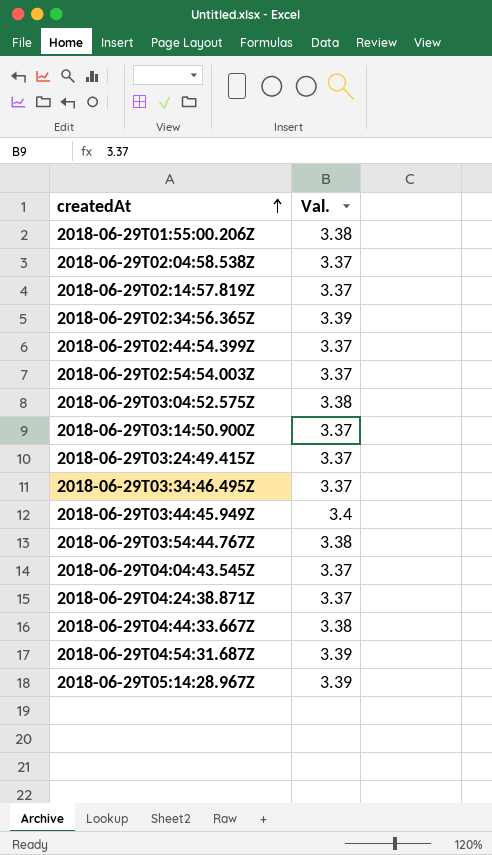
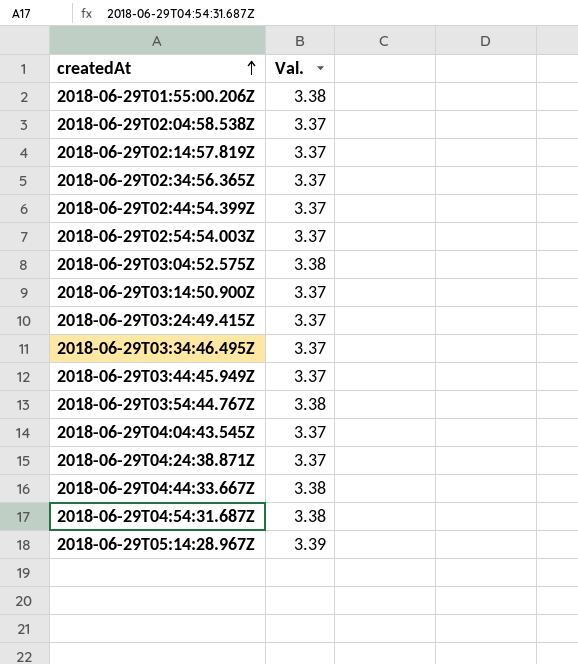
2018-06-29T02:34:56.365Z | Val.: 3.39 -> 3.37
2018-06-29T03:44:45.949Z | Val.: 3.4 -> 3.37
2018-06-29T04:54:31.687Z | Val.: 3.39 -> 3.38

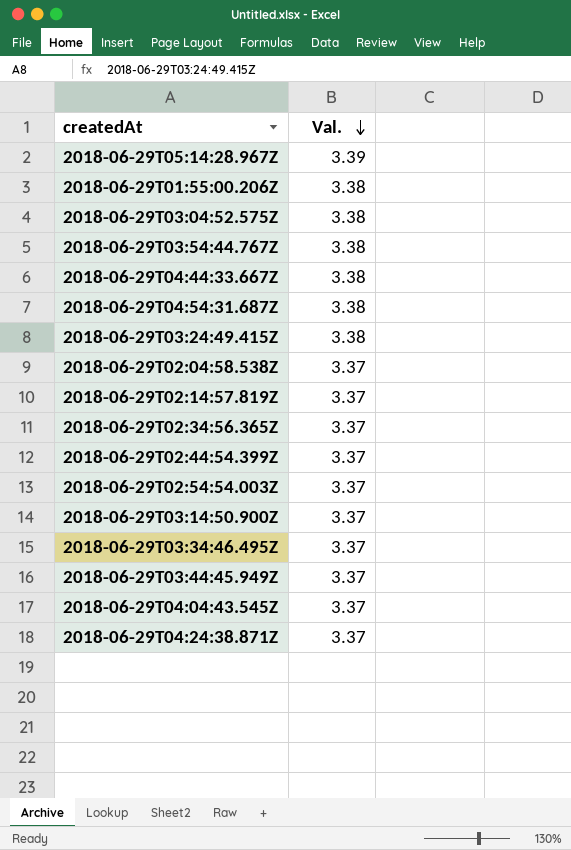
row order: createdAt ascending -> Val. descending
2018-06-29T03:24:49.415Z | Val.: 3.37 -> 3.38

